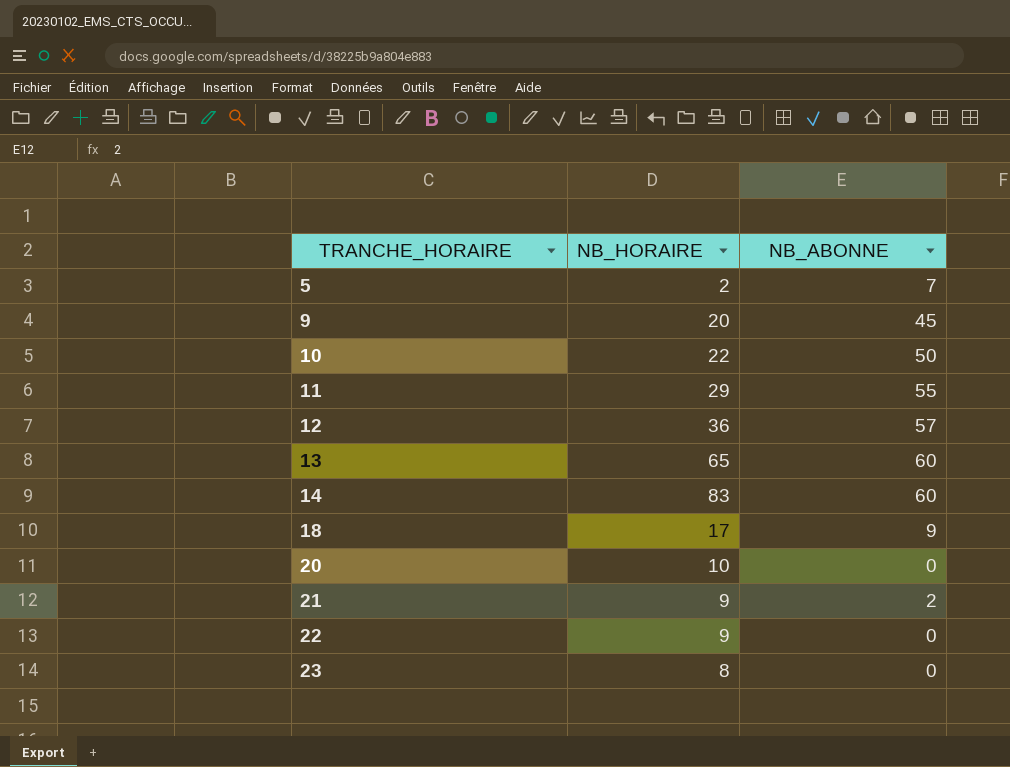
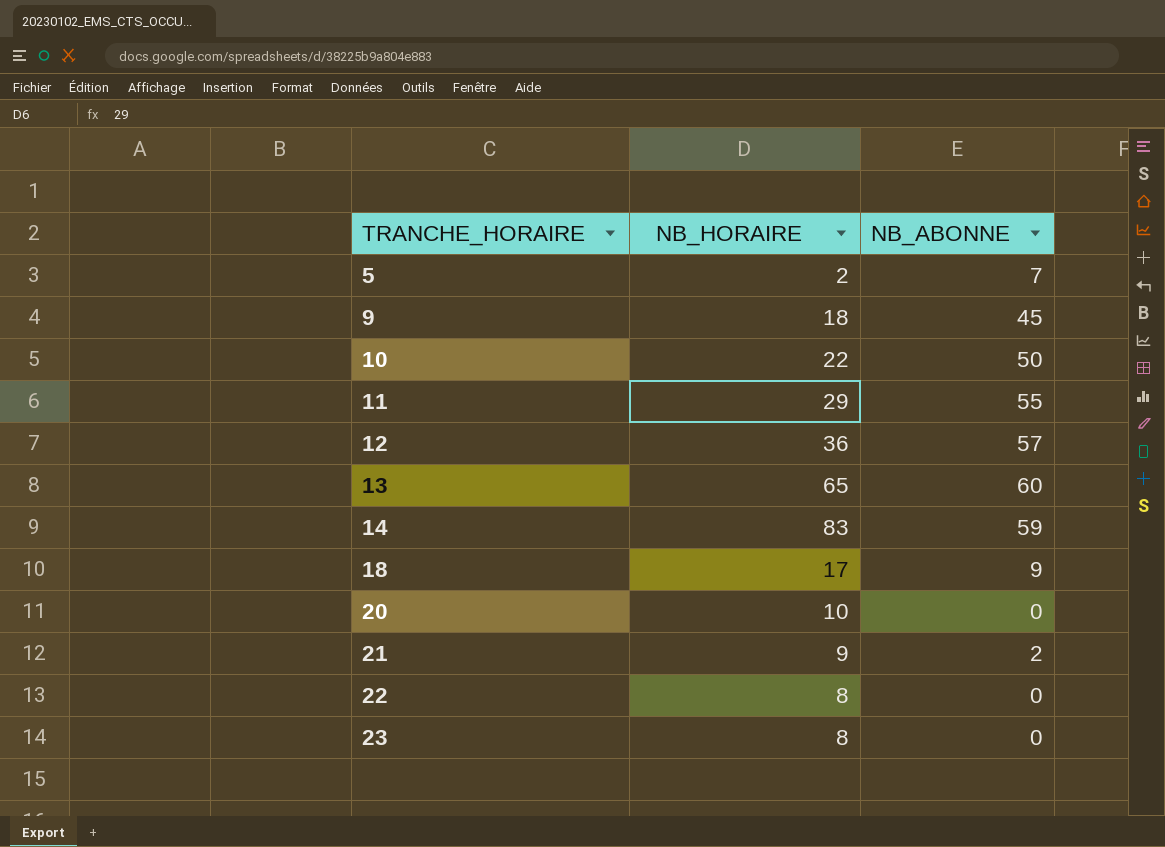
9 | NB_HORAIRE: 20 -> 18
14 | NB_ABONNE: 60 -> 59
22 | NB_HORAIRE: 9 -> 8

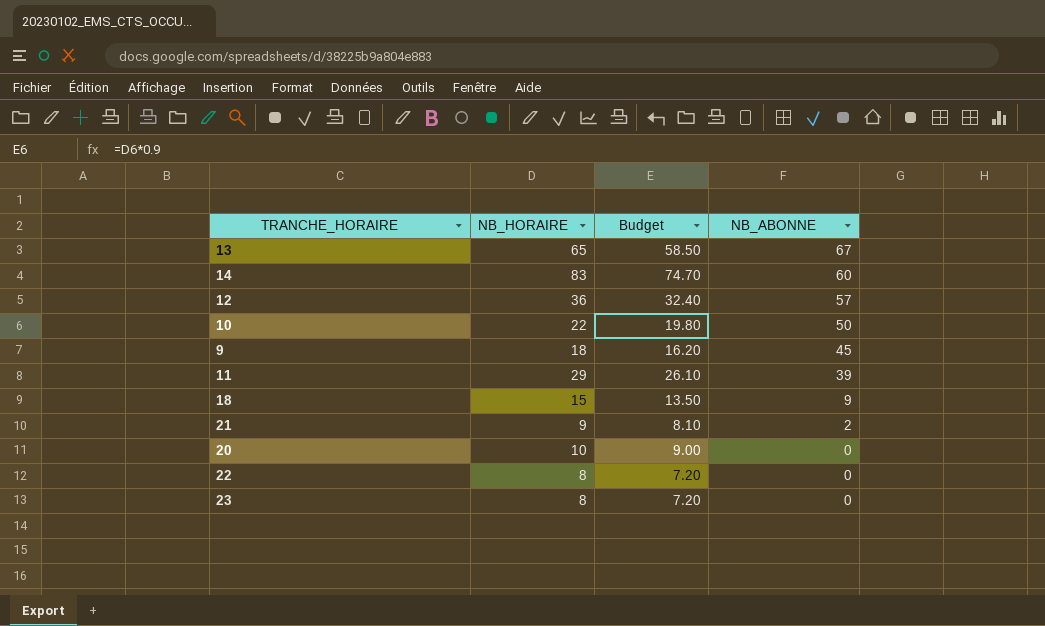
row order: TRANCHE_HORAIRE ascending -> NB_ABONNE descending
column Budget | formula: none -> [NB_HORAIRE] * 0.9
row 5: 2 | 7 -> none
13 | NB_ABONNE: 60 -> 67
14 | NB_ABONNE: 59 -> 60
11 | NB_ABONNE: 55 -> 39
18 | NB_HORAIRE: 17 -> 15

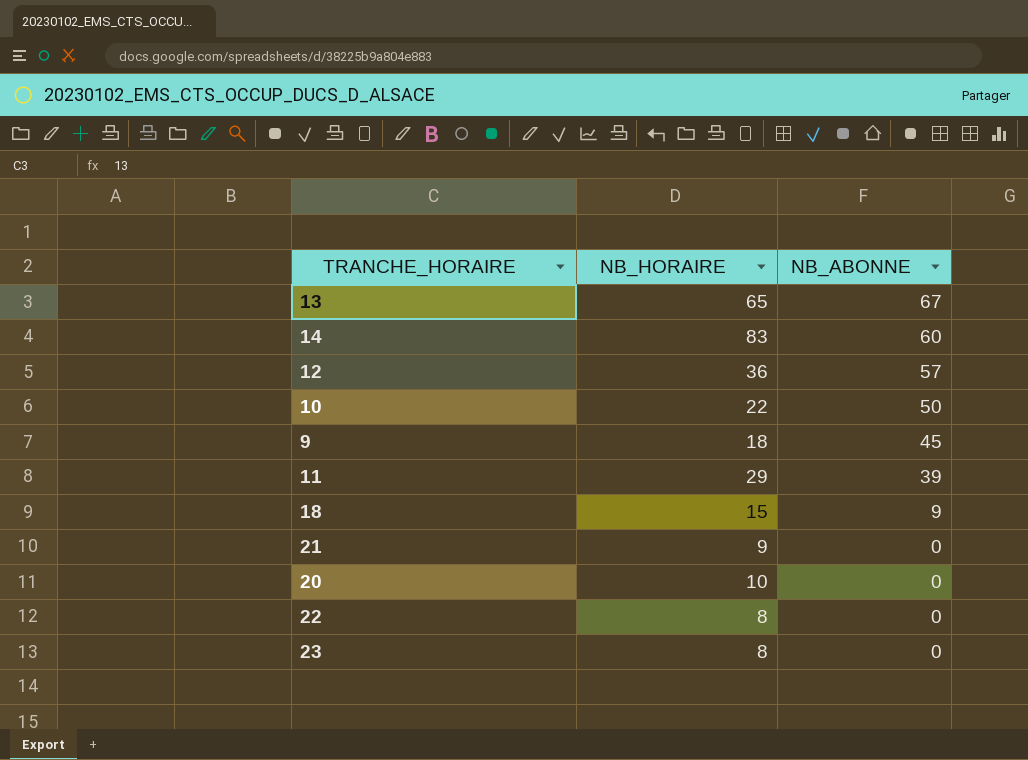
column Budget | formula: [NB_HORAIRE] * 0.9 -> none
21 | NB_ABONNE: 2 -> 0

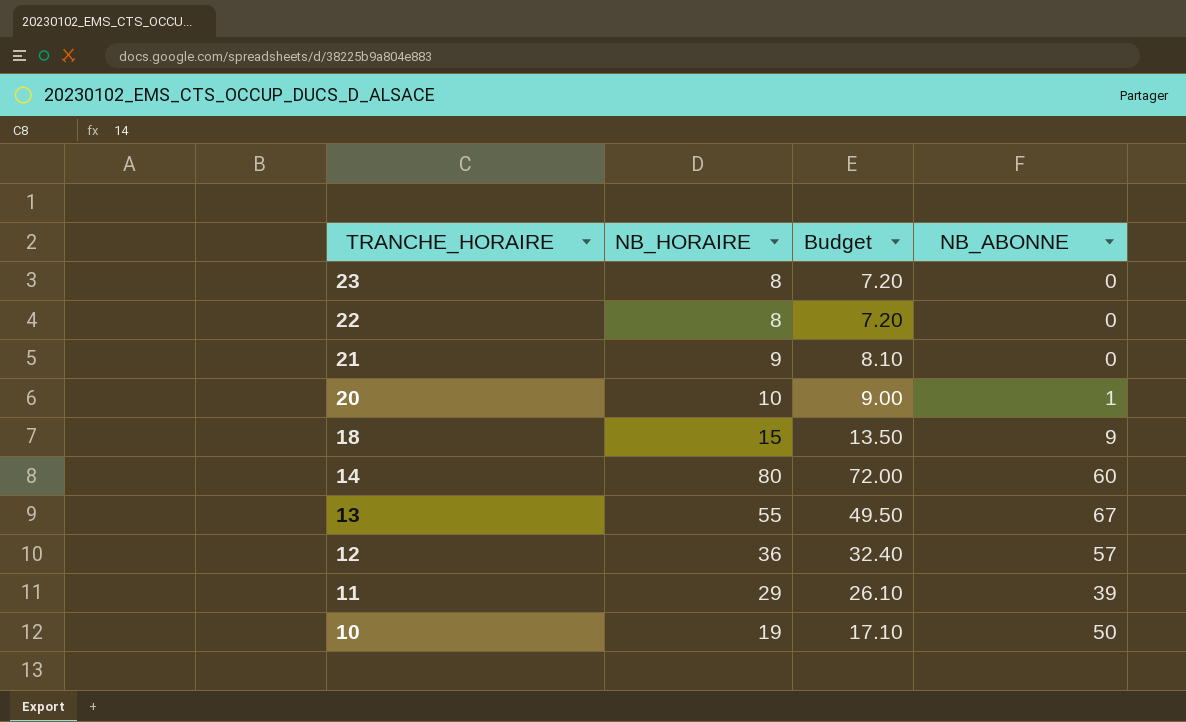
row order: NB_ABONNE descending -> TRANCHE_HORAIRE descending
column Budget | formula: none -> [NB_HORAIRE] * 0.9
row 9: 18 | 45 -> none
20 | NB_ABONNE: 0 -> 1
14 | NB_HORAIRE: 83 -> 80
13 | NB_HORAIRE: 65 -> 55
10 | NB_HORAIRE: 22 -> 19

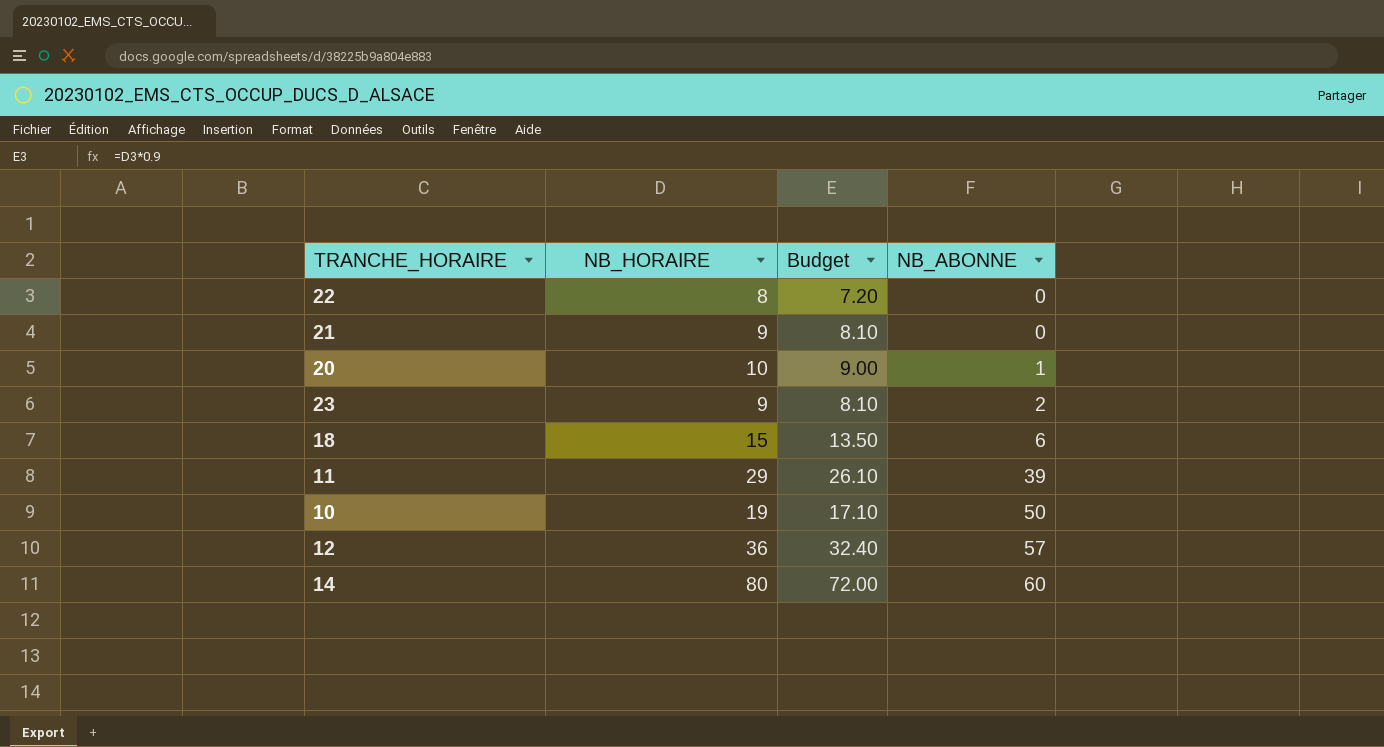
row order: TRANCHE_HORAIRE descending -> NB_ABONNE ascending
row 13: 55 | 49.50 | 67 -> none
23 | NB_HORAIRE: 8 -> 9
23 | Budget: 7.20 -> 8.10
23 | NB_ABONNE: 0 -> 2
18 | NB_ABONNE: 9 -> 6

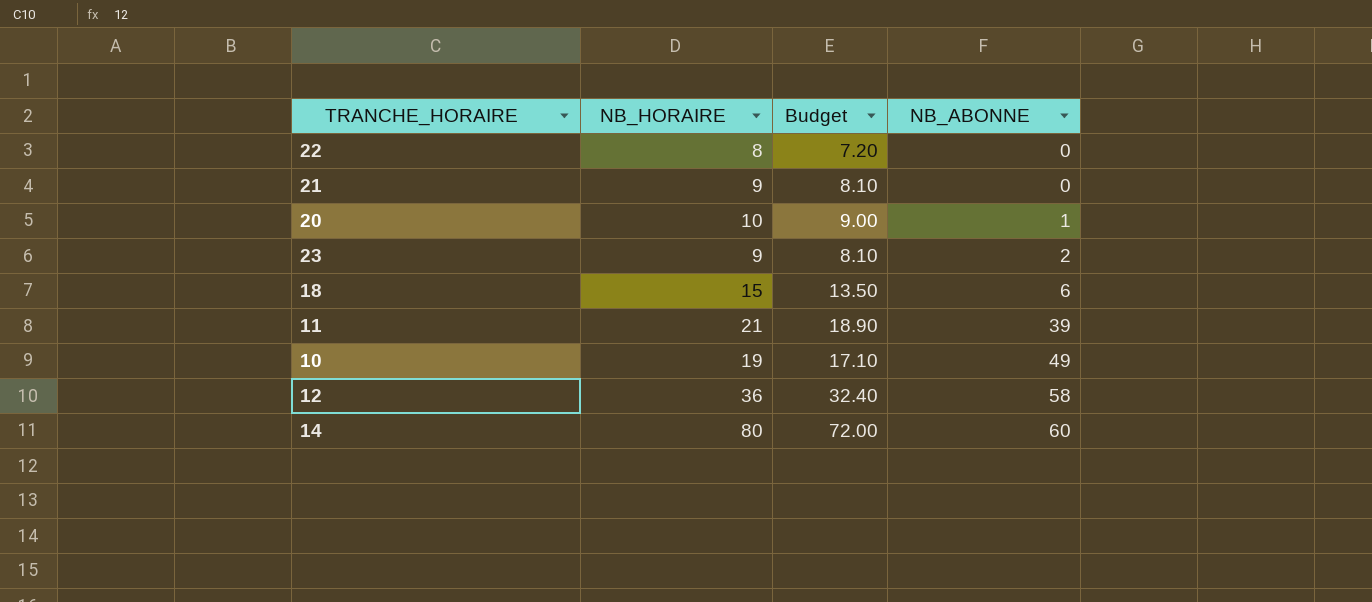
11 | NB_HORAIRE: 29 -> 21
11 | Budget: 26.10 -> 18.90
10 | NB_ABONNE: 50 -> 49
12 | NB_ABONNE: 57 -> 58

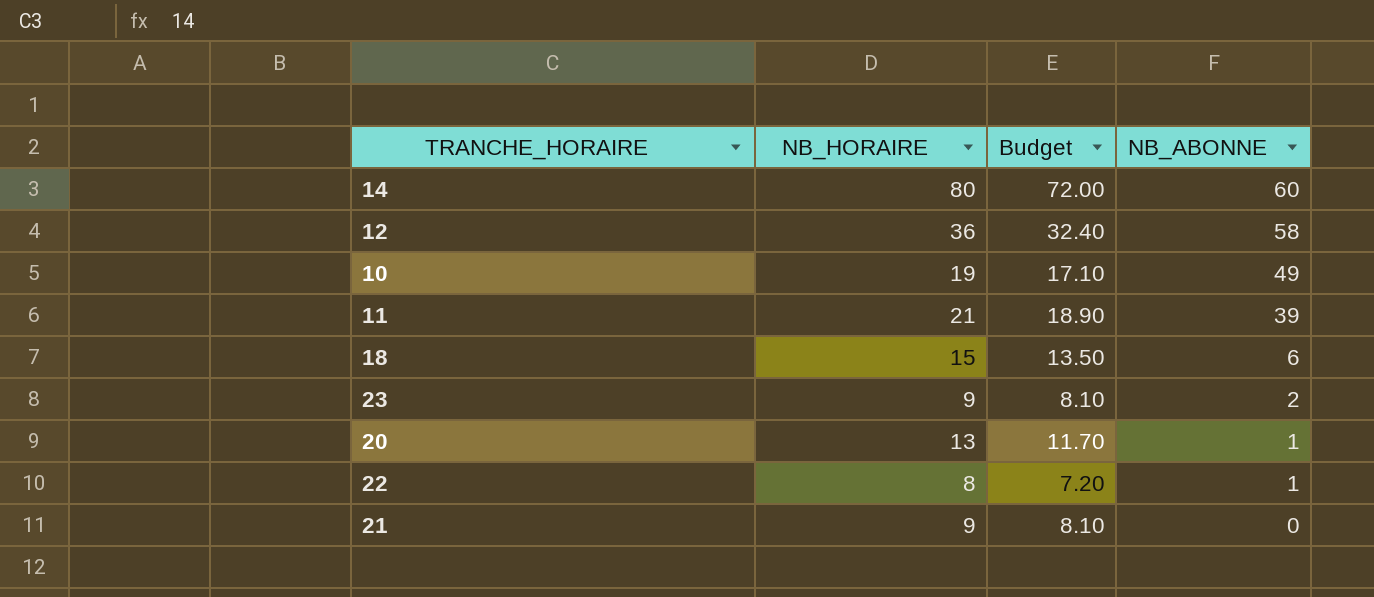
row order: NB_ABONNE ascending -> NB_ABONNE descending
20 | NB_HORAIRE: 10 -> 13
20 | Budget: 9.00 -> 11.70
22 | NB_ABONNE: 0 -> 1

